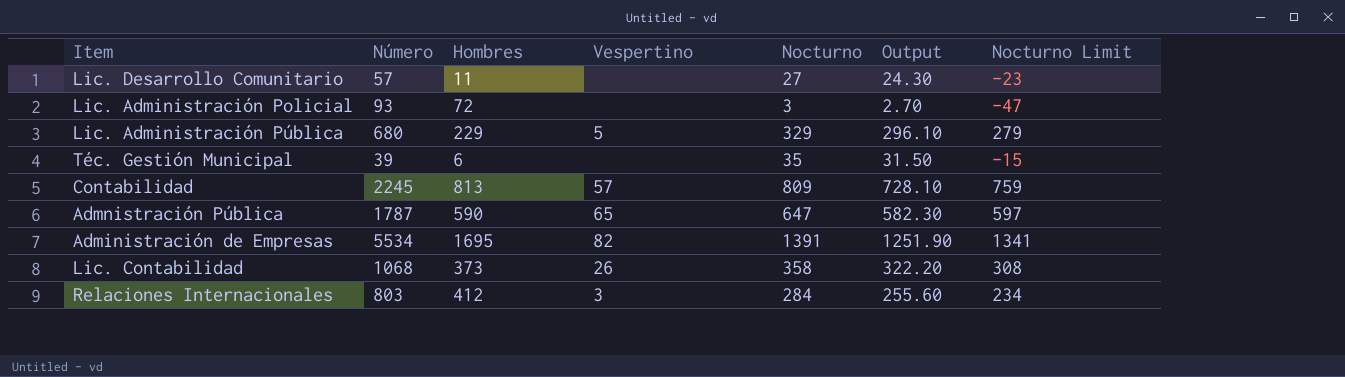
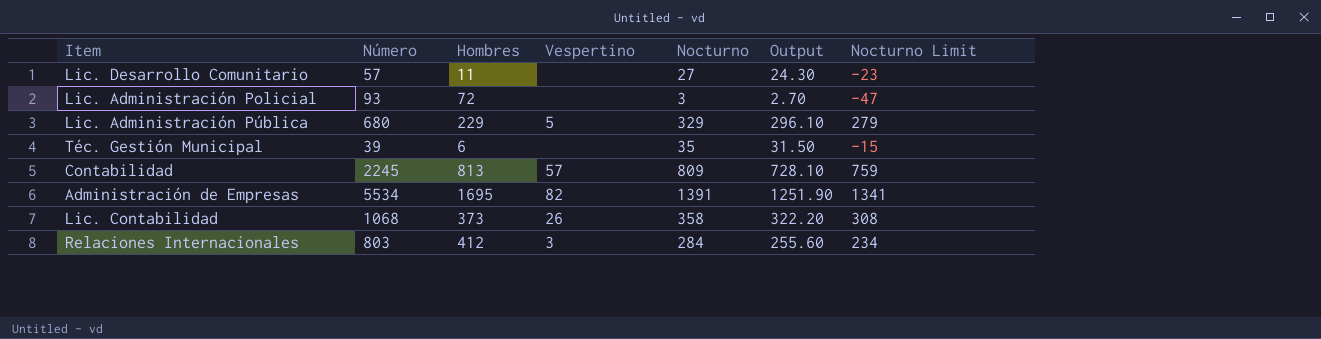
row Admnistración Pública: 1787 | 590 | 65 | 647 | 582.30 | 597 -> none

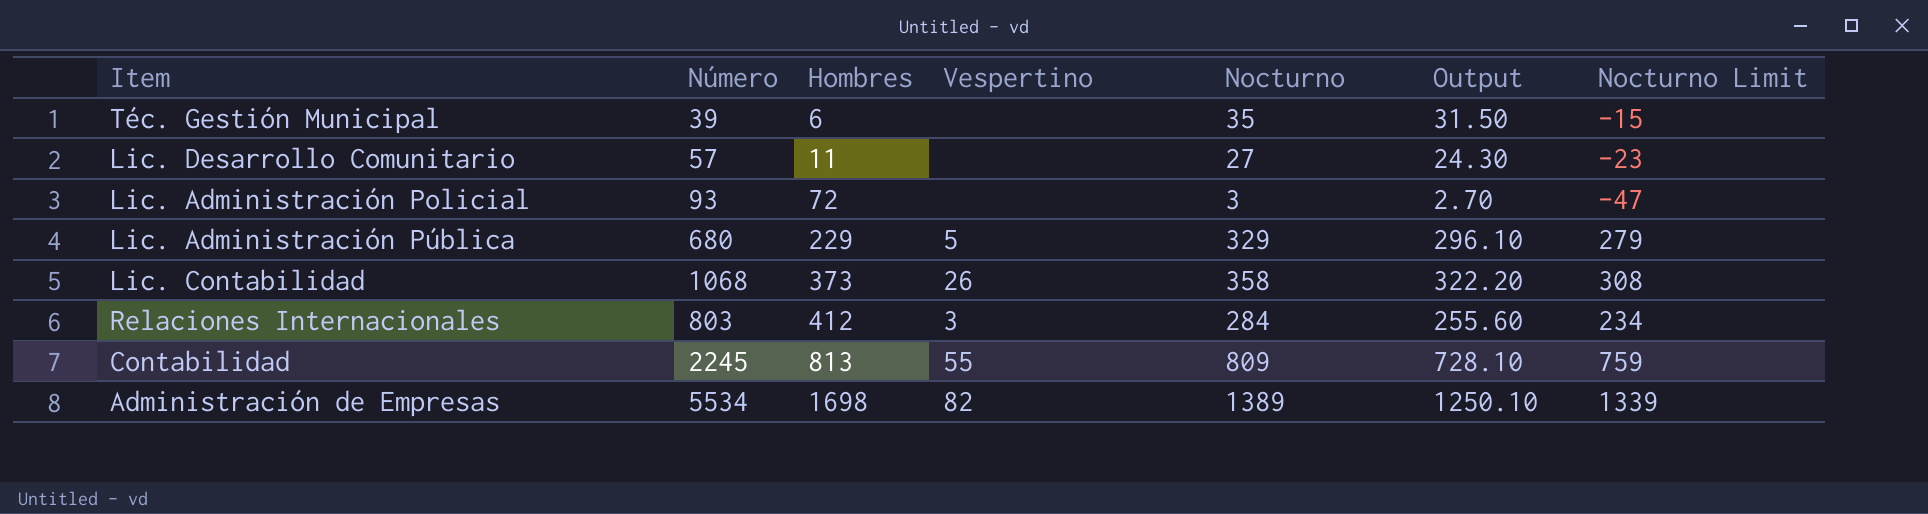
row order: none -> Hombres ascending
Contabilidad | Vespertino: 57 -> 55
Administración de Empresas | Hombres: 1695 -> 1698
Administración de Empresas | Nocturno: 1391 -> 1389
Administración de Empresas | Output: 1251.90 -> 1250.10
Administración de Empresas | Nocturno Limit: 1341 -> 1339

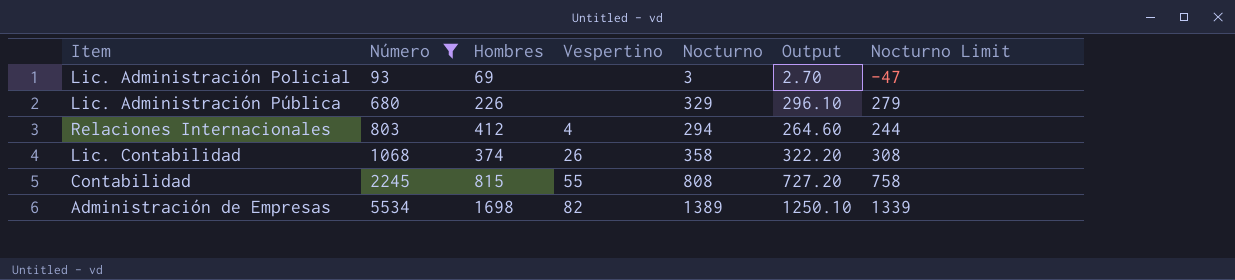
filter: none -> Número >= 93
row order: Hombres ascending -> Número ascending
Lic. Administración Policial | Hombres: 72 -> 69
Lic. Administración Pública | Hombres: 229 -> 226
Lic. Administración Pública | Vespertino: 5 -> none
Relaciones Internacionales | Vespertino: 3 -> 4
Relaciones Internacionales | Nocturno: 284 -> 294
Relaciones Internacionales | Output: 255.60 -> 264.60
Relaciones Internacionales | Nocturno Limit: 234 -> 244
Lic. Contabilidad | Hombres: 373 -> 374
Contabilidad | Hombres: 813 -> 815
Contabilidad | Nocturno: 809 -> 808
Contabilidad | Output: 728.10 -> 727.20
Contabilidad | Nocturno Limit: 759 -> 758

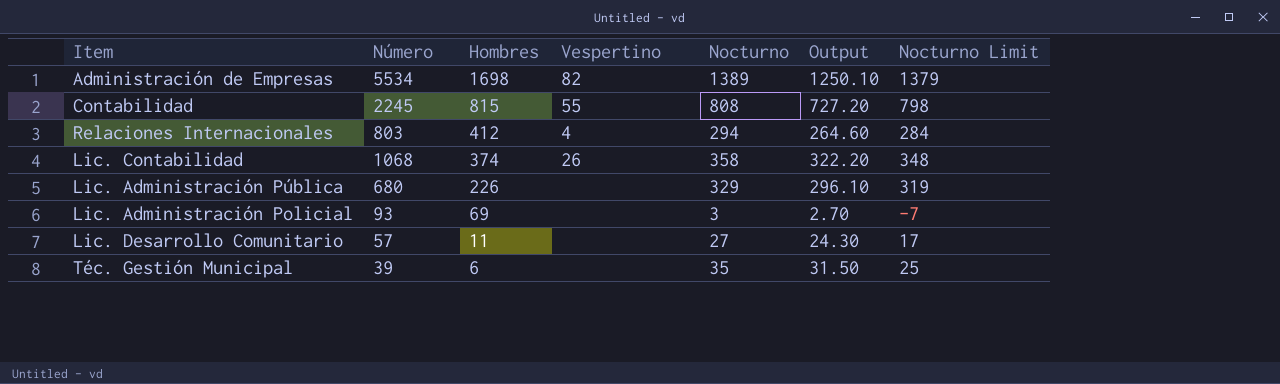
filter: Número >= 93 -> none
row order: Número ascending -> Hombres descending
column Nocturno Limit | formula: [Nocturno] - 50 -> [Nocturno] - 10

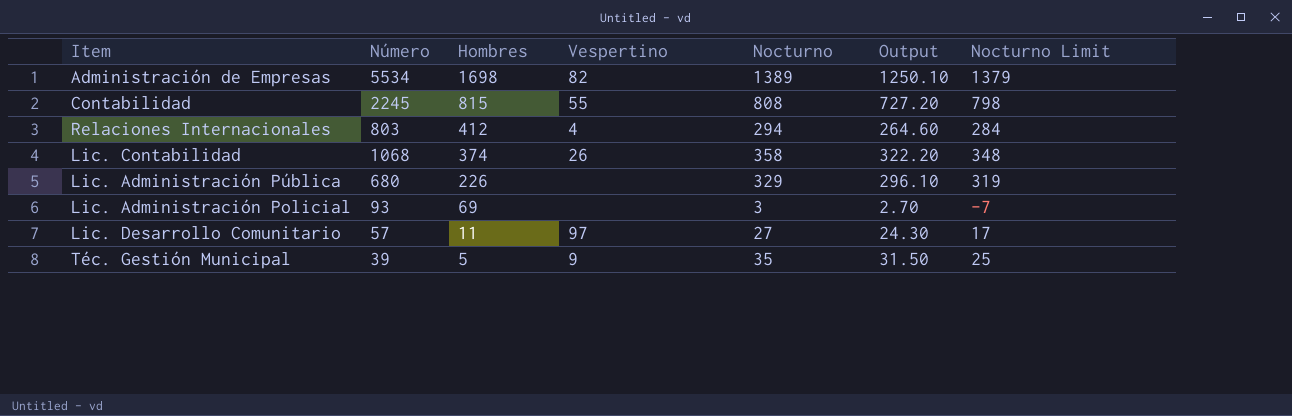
Lic. Desarrollo Comunitario | Vespertino: none -> 97
Téc. Gestión Municipal | Hombres: 6 -> 5
Téc. Gestión Municipal | Vespertino: none -> 9

